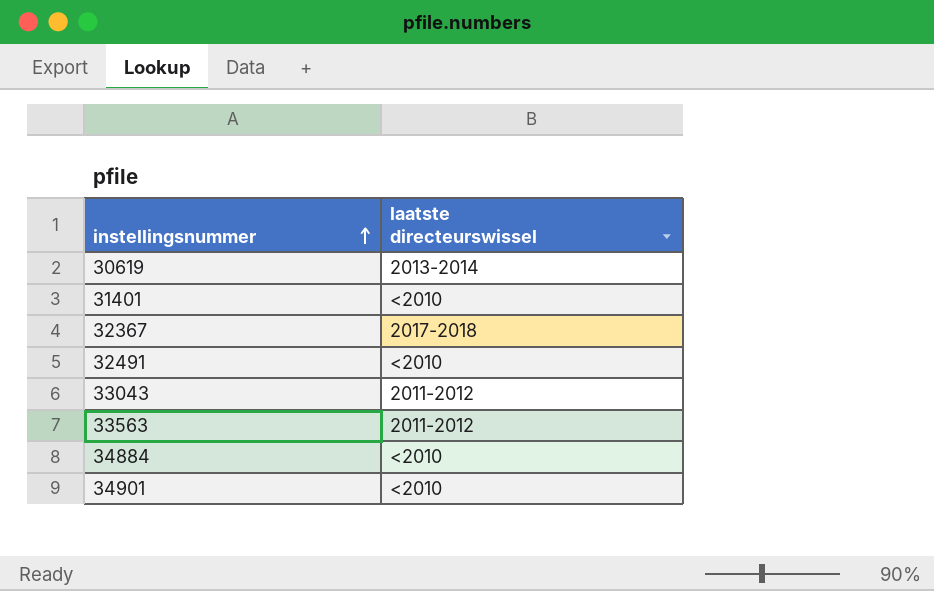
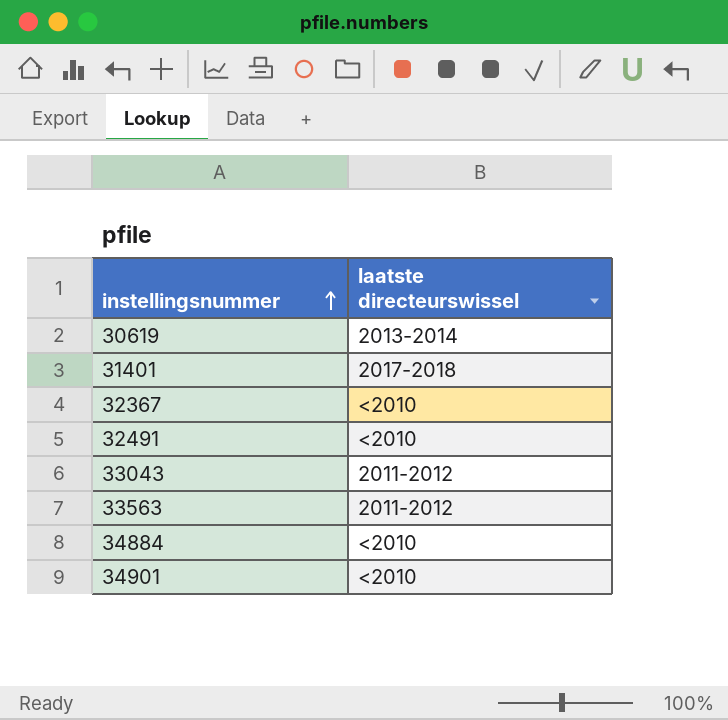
31401 | laatste directeurswissel: <2010 -> 2017-2018
32367 | laatste directeurswissel: 2017-2018 -> <2010

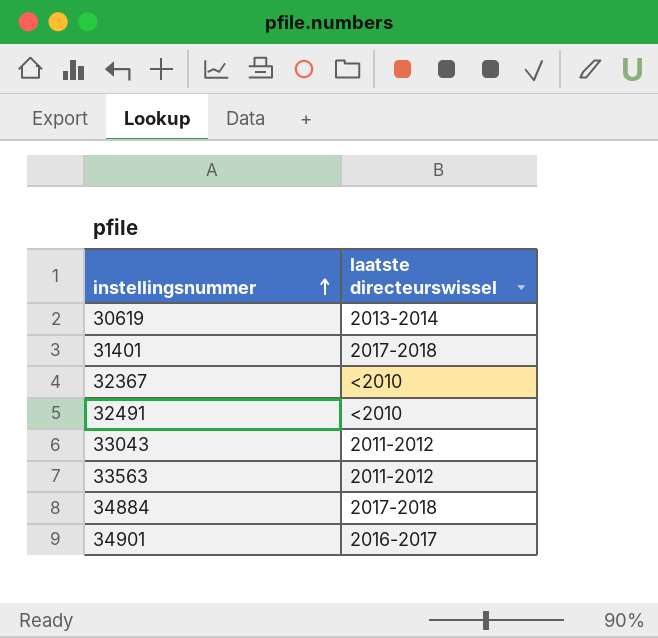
34884 | laatste directeurswissel: <2010 -> 2017-2018
34901 | laatste directeurswissel: <2010 -> 2016-2017

